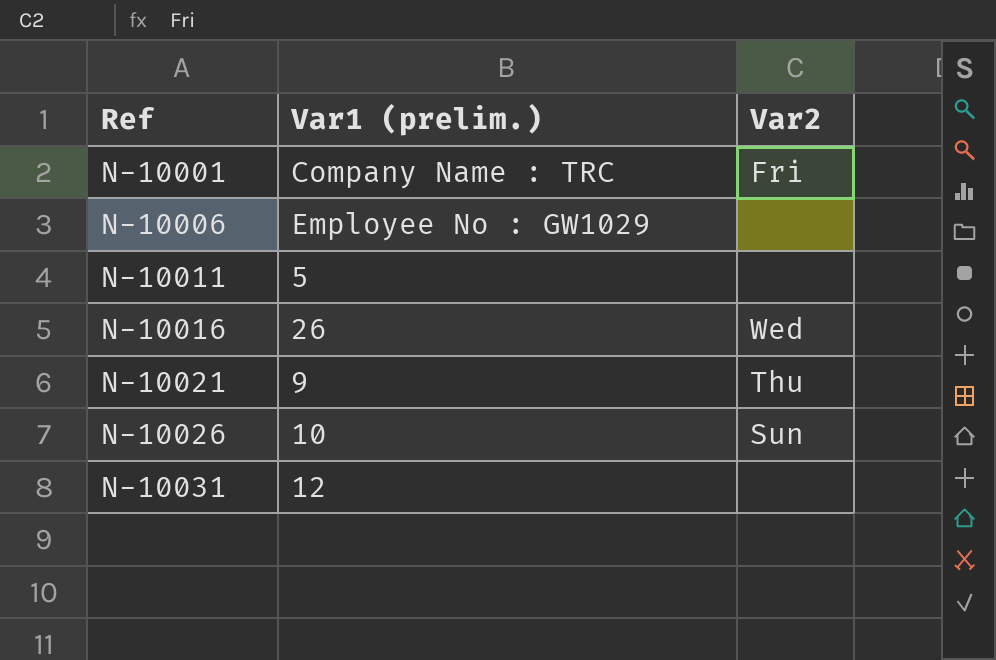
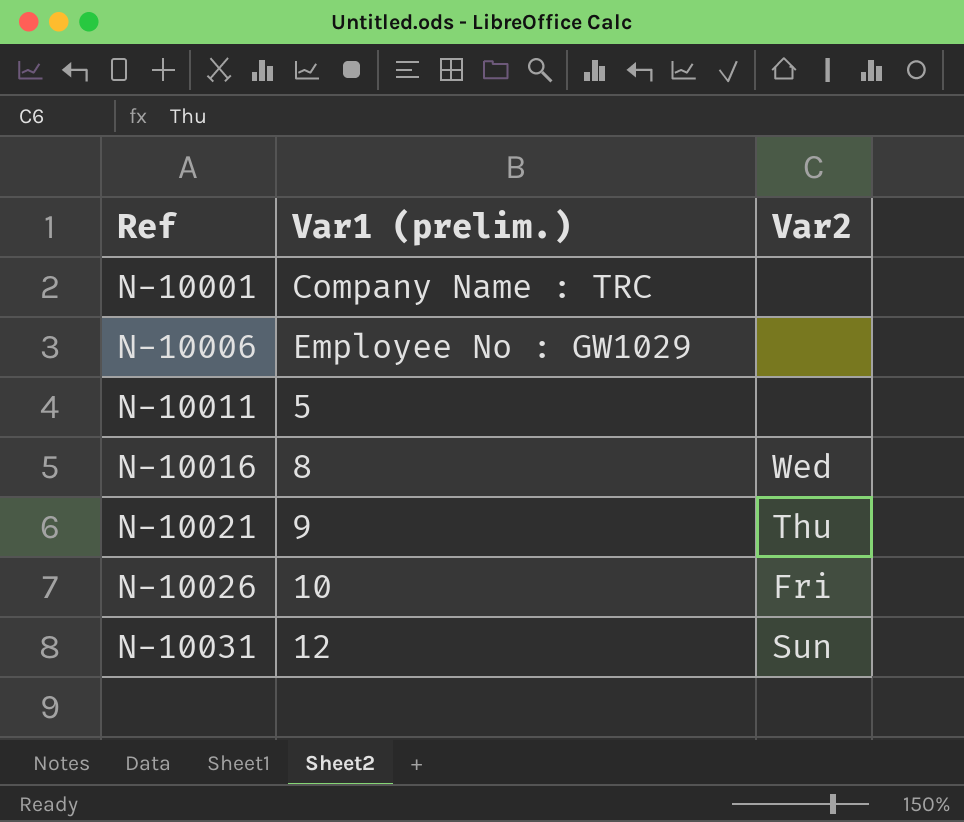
N-10001 | Var2: Fri -> none
N-10016 | Var1 (prelim.): 26 -> 8
N-10026 | Var2: Sun -> Fri
N-10031 | Var2: none -> Sun

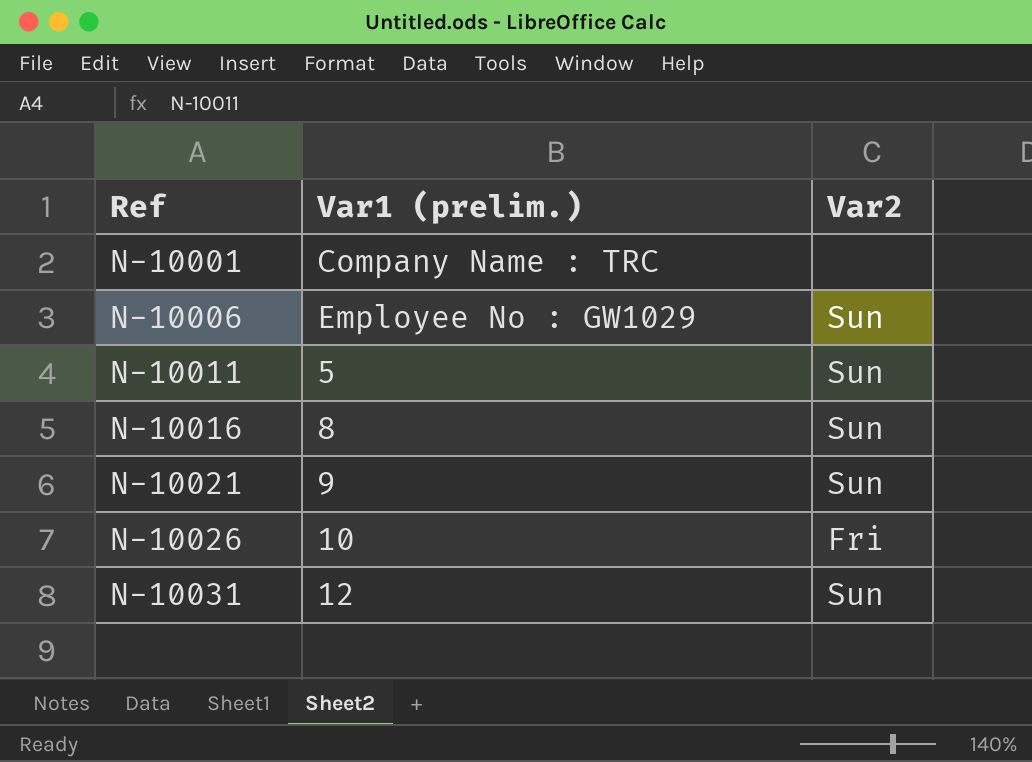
N-10006 | Var2: none -> Sun
N-10011 | Var2: none -> Sun
N-10016 | Var2: Wed -> Sun
N-10021 | Var2: Thu -> Sun

